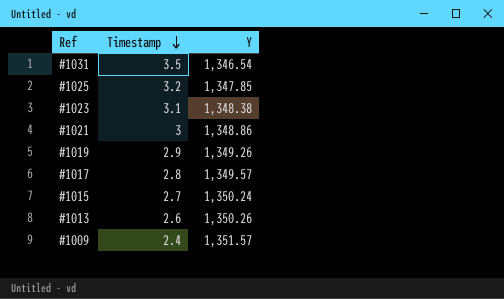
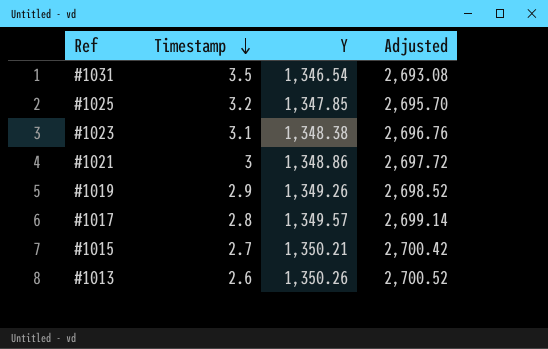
column Adjusted | formula: none -> [Y] * 2
row #1009: 2.4 | 1,351.57 -> none
#1015 | Y: 1,350.24 -> 1,350.21

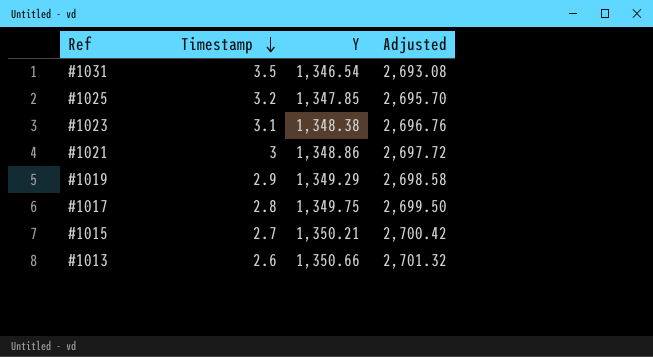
#1019 | Y: 1,349.26 -> 1,349.29
#1019 | Adjusted: 2,698.52 -> 2,698.58
#1017 | Y: 1,349.57 -> 1,349.75
#1017 | Adjusted: 2,699.14 -> 2,699.50
#1013 | Y: 1,350.26 -> 1,350.66
#1013 | Adjusted: 2,700.52 -> 2,701.32

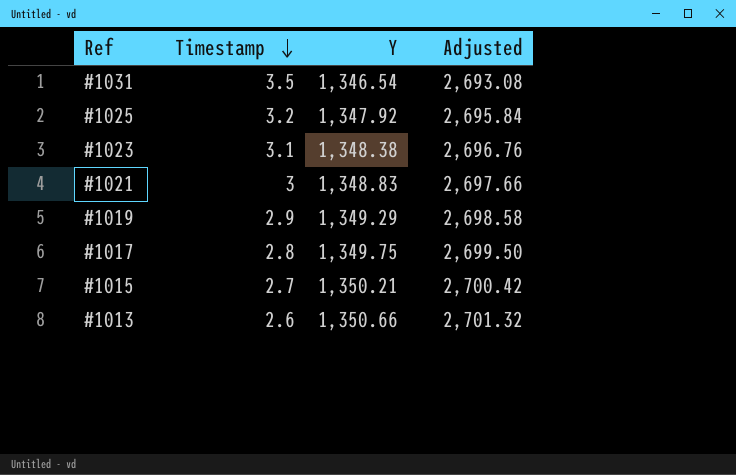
#1025 | Y: 1,347.85 -> 1,347.92
#1025 | Adjusted: 2,695.70 -> 2,695.84
#1021 | Y: 1,348.86 -> 1,348.83
#1021 | Adjusted: 2,697.72 -> 2,697.66

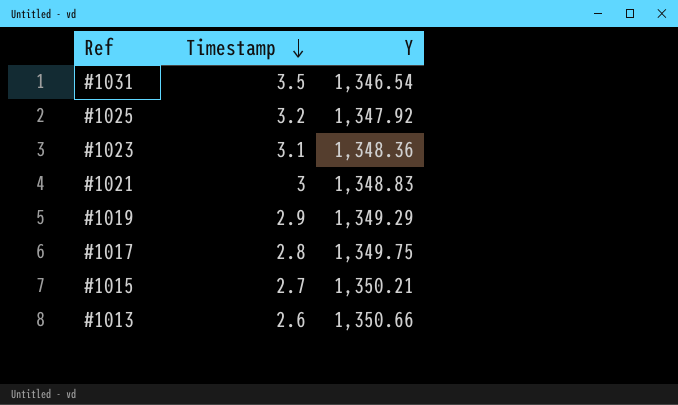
column Adjusted | formula: [Y] * 2 -> none
#1023 | Y: 1,348.38 -> 1,348.36

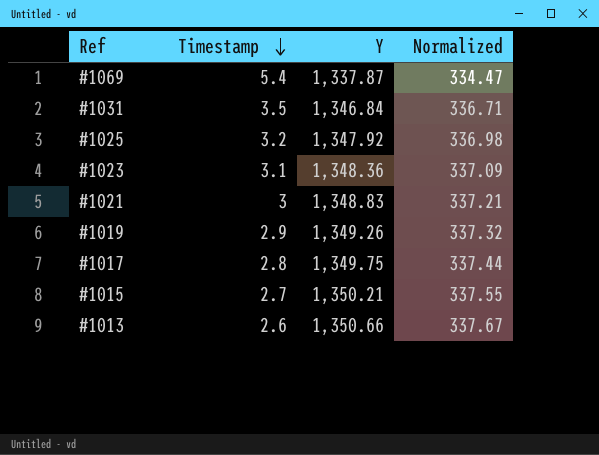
column Normalized | formula: none -> [Y] * 0.25
row #1069: none -> 5.4 | 1,337.87 | 334.47
#1031 | Y: 1,346.54 -> 1,346.84
#1019 | Y: 1,349.29 -> 1,349.26

